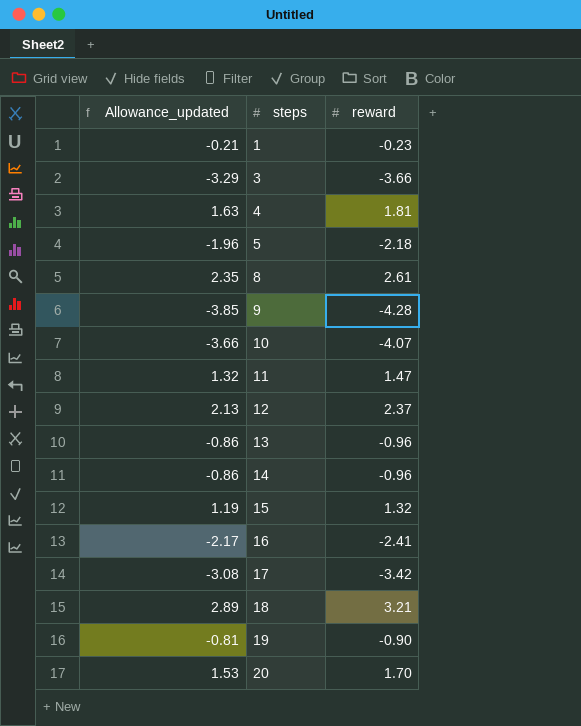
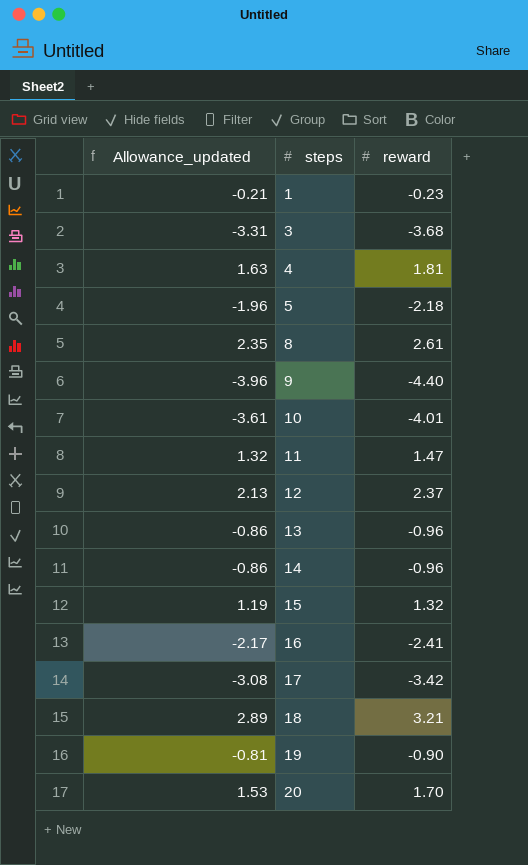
3 | Allowance_updated: -3.29 -> -3.31
3 | reward: -3.66 -> -3.68
9 | Allowance_updated: -3.85 -> -3.96
9 | reward: -4.28 -> -4.40
10 | Allowance_updated: -3.66 -> -3.61
10 | reward: -4.07 -> -4.01

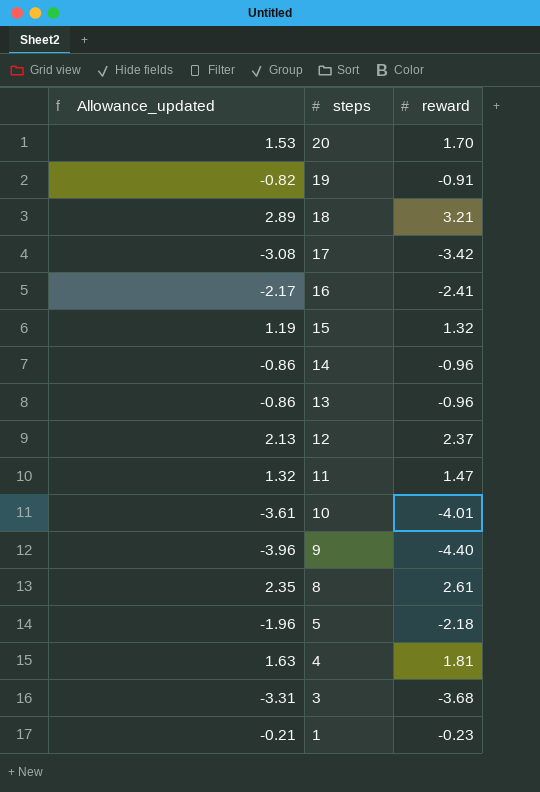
row order: steps ascending -> steps descending
19 | Allowance_updated: -0.81 -> -0.82
19 | reward: -0.90 -> -0.91

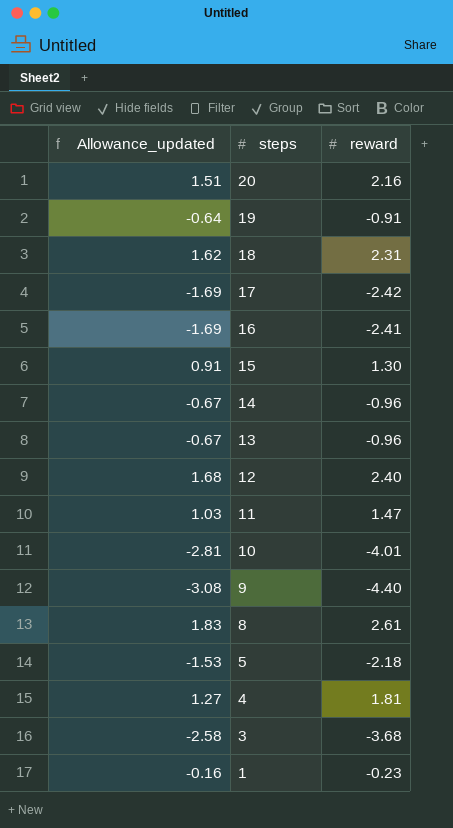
column Allowance_updated | formula: [reward] * 0.9 -> [reward] * 0.7
20 | reward: 1.70 -> 2.16
18 | reward: 3.21 -> 2.31
17 | reward: -3.42 -> -2.42
15 | reward: 1.32 -> 1.30
12 | reward: 2.37 -> 2.40

